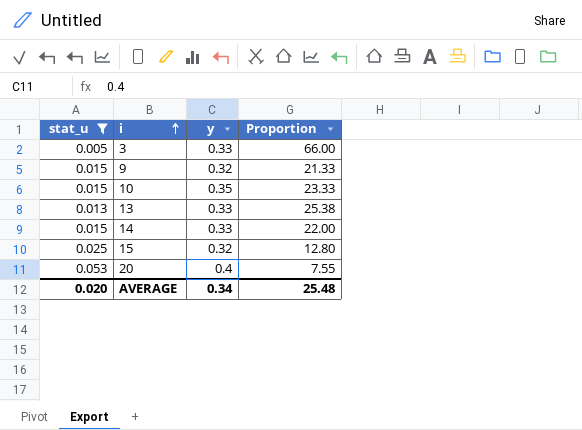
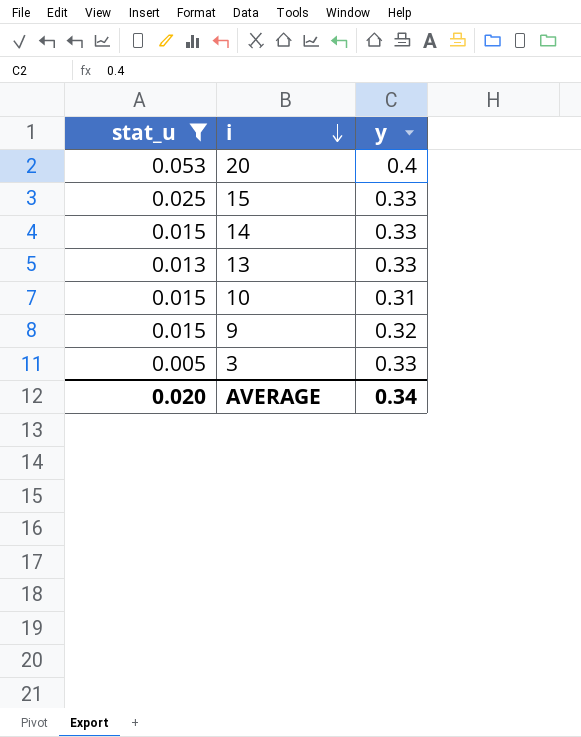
row order: i ascending -> i descending
column Proportion | formula: [y] / [stat_u] -> none
15 | y: 0.32 -> 0.33
10 | y: 0.35 -> 0.31

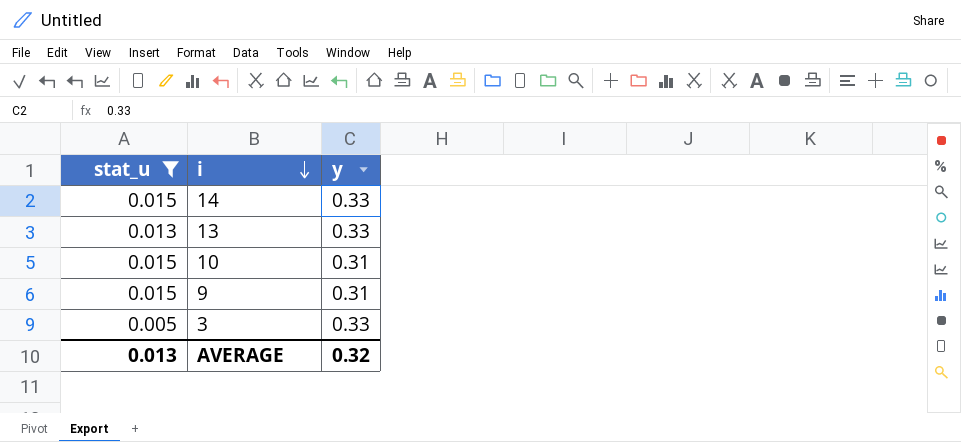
row 20: 0.053 | 0.4 -> none
row 15: 0.025 | 0.33 -> none
9 | y: 0.32 -> 0.31
AVERAGE | stat_u: 0.020 -> 0.013
AVERAGE | y: 0.34 -> 0.32

